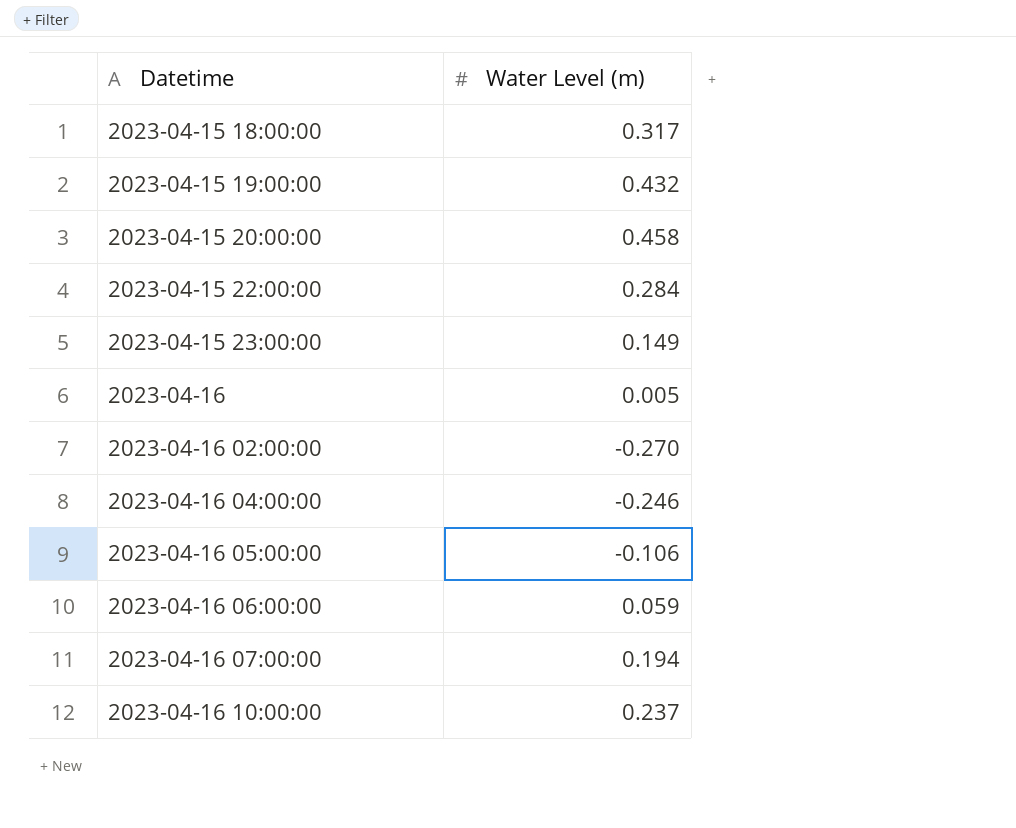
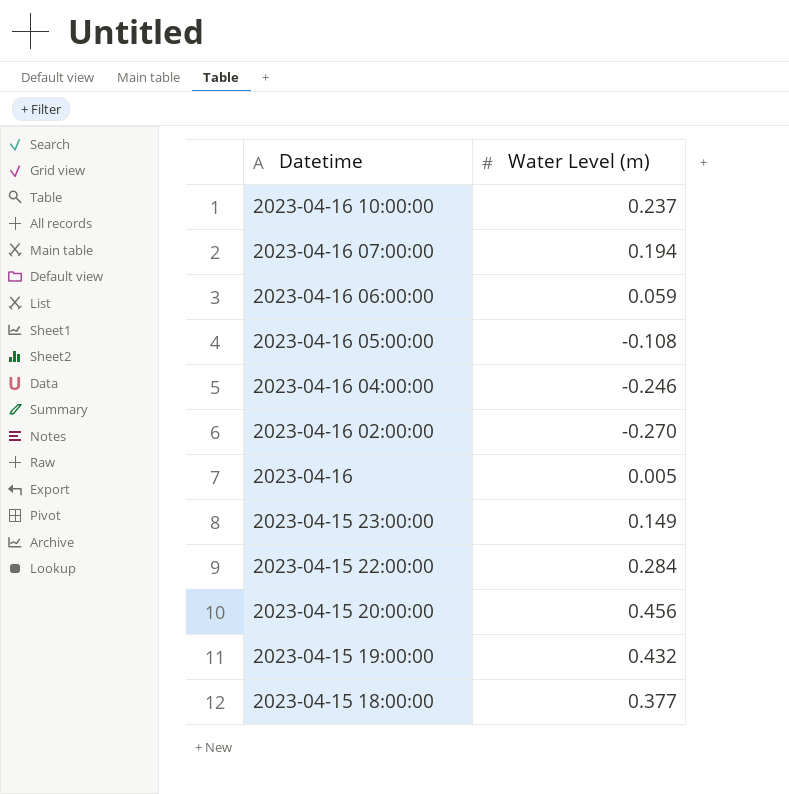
row order: Datetime ascending -> Datetime descending
2023-04-16 05:00:00 | Water Level (m): -0.106 -> -0.108
2023-04-15 20:00:00 | Water Level (m): 0.458 -> 0.456
2023-04-15 18:00:00 | Water Level (m): 0.317 -> 0.377

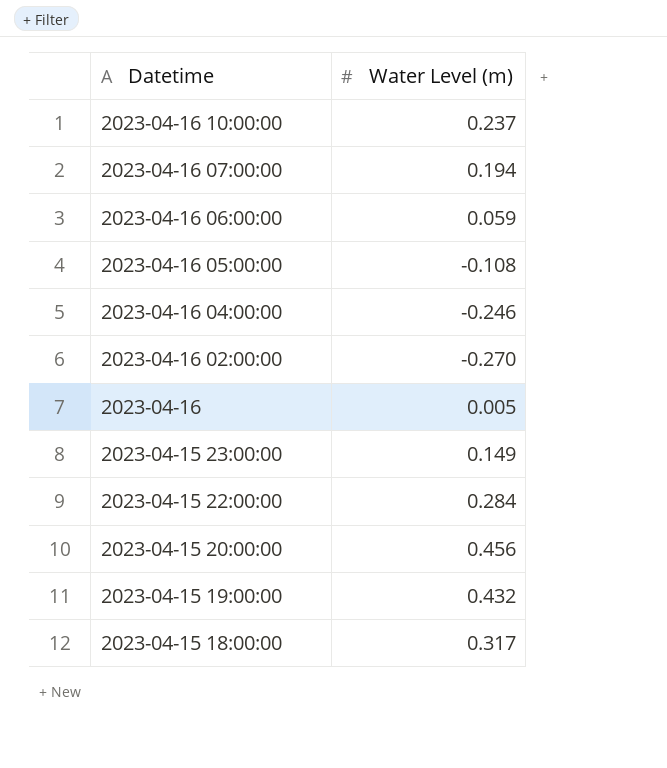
2023-04-15 18:00:00 | Water Level (m): 0.377 -> 0.317

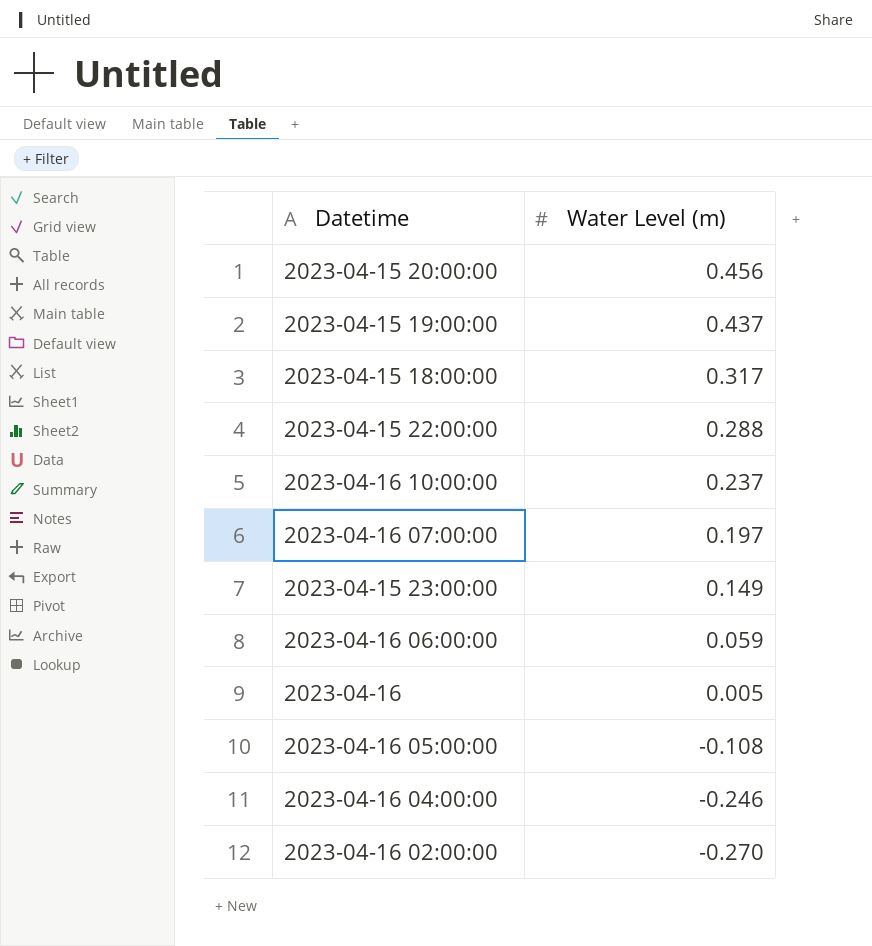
row order: Datetime descending -> Water Level (m) descending
2023-04-15 19:00:00 | Water Level (m): 0.432 -> 0.437
2023-04-15 22:00:00 | Water Level (m): 0.284 -> 0.288
2023-04-16 07:00:00 | Water Level (m): 0.194 -> 0.197

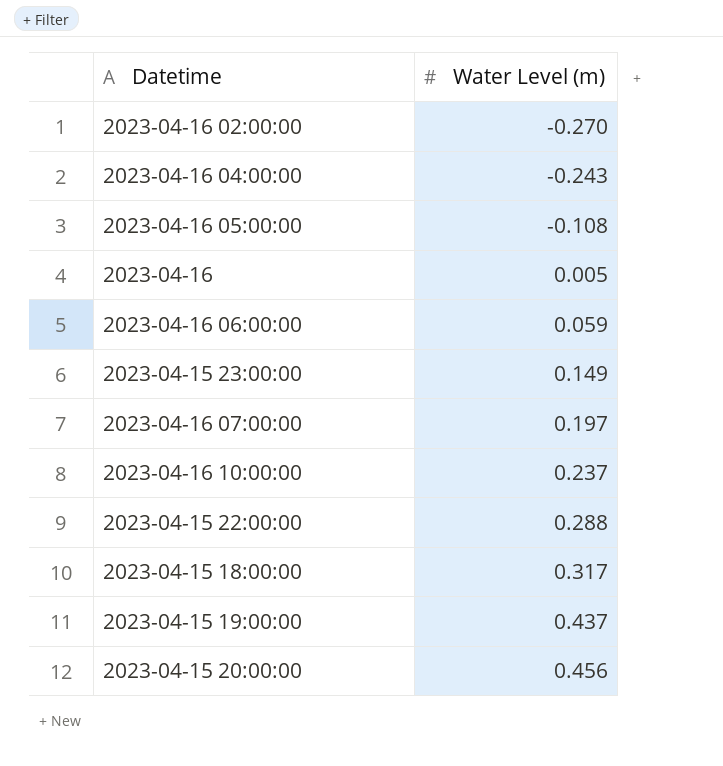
row order: Water Level (m) descending -> Water Level (m) ascending
2023-04-16 04:00:00 | Water Level (m): -0.246 -> -0.243

